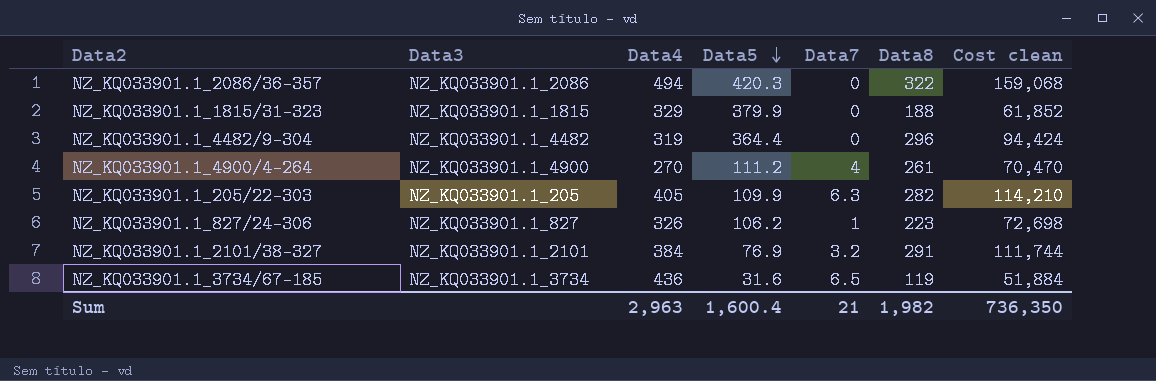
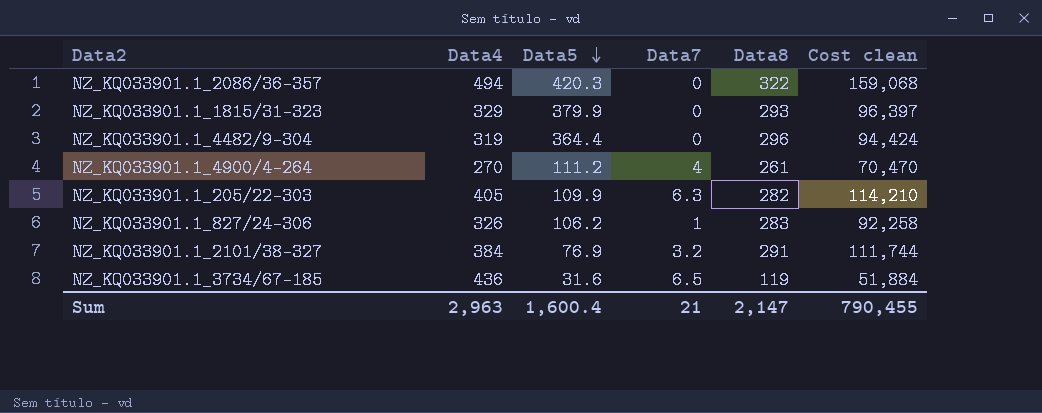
column Data3 | position: 2 -> none
NZ_KQ033901.1_1815/31-323 | Data8: 188 -> 293
NZ_KQ033901.1_1815/31-323 | Cost clean: 61,852 -> 96,397
NZ_KQ033901.1_827/24-306 | Data8: 223 -> 283
NZ_KQ033901.1_827/24-306 | Cost clean: 72,698 -> 92,258
Sum | Data8: 1,982 -> 2,147
Sum | Cost clean: 736,350 -> 790,455

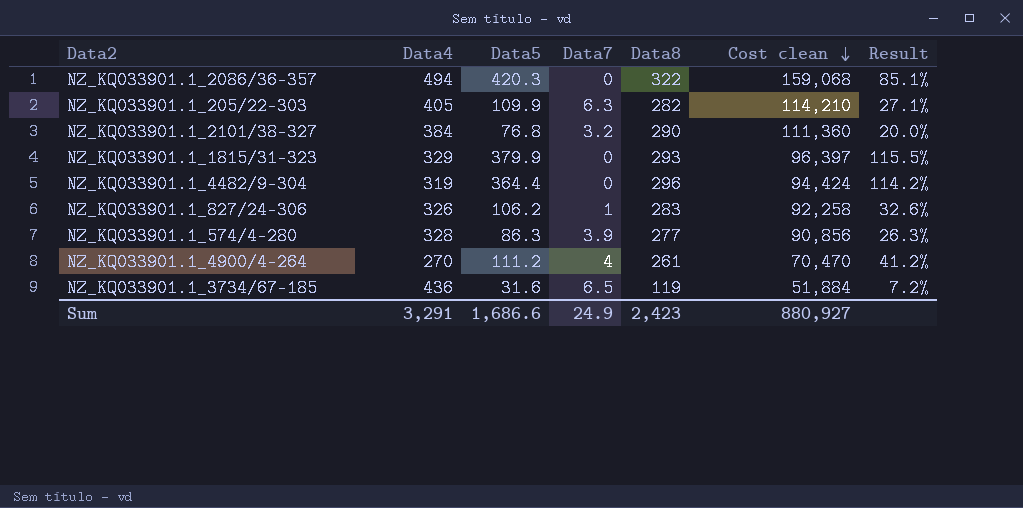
row order: Data5 descending -> Cost clean descending
column Result | formula: none -> [Data5] / [Data4]
NZ_KQ033901.1_2101/38-327 | Data5: 76.9 -> 76.8
NZ_KQ033901.1_2101/38-327 | Data8: 291 -> 290
NZ_KQ033901.1_2101/38-327 | Cost clean: 111,744 -> 111,360
row NZ_KQ033901.1_574/4-280: none -> 328 | 86.3 | 3.9 | 277 | 90,856 | 26.3%
Sum | Data4: 2,963 -> 3,291
Sum | Data5: 1,600.4 -> 1,686.6
Sum | Data7: 21 -> 24.9
Sum | Data8: 2,147 -> 2,423
Sum | Cost clean: 790,455 -> 880,927

